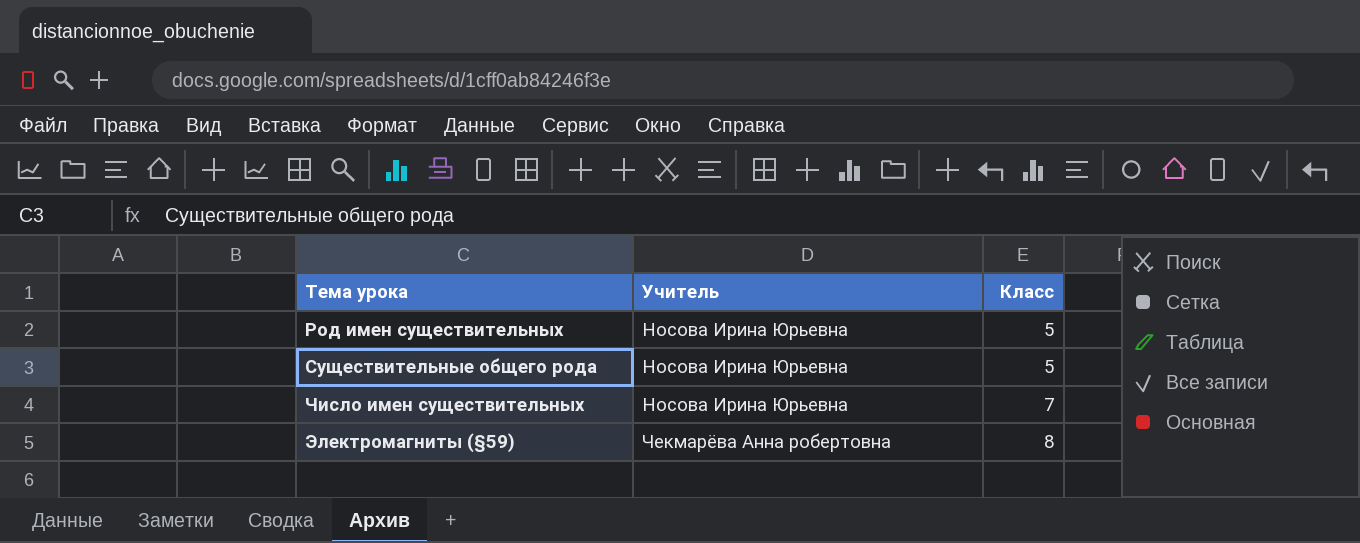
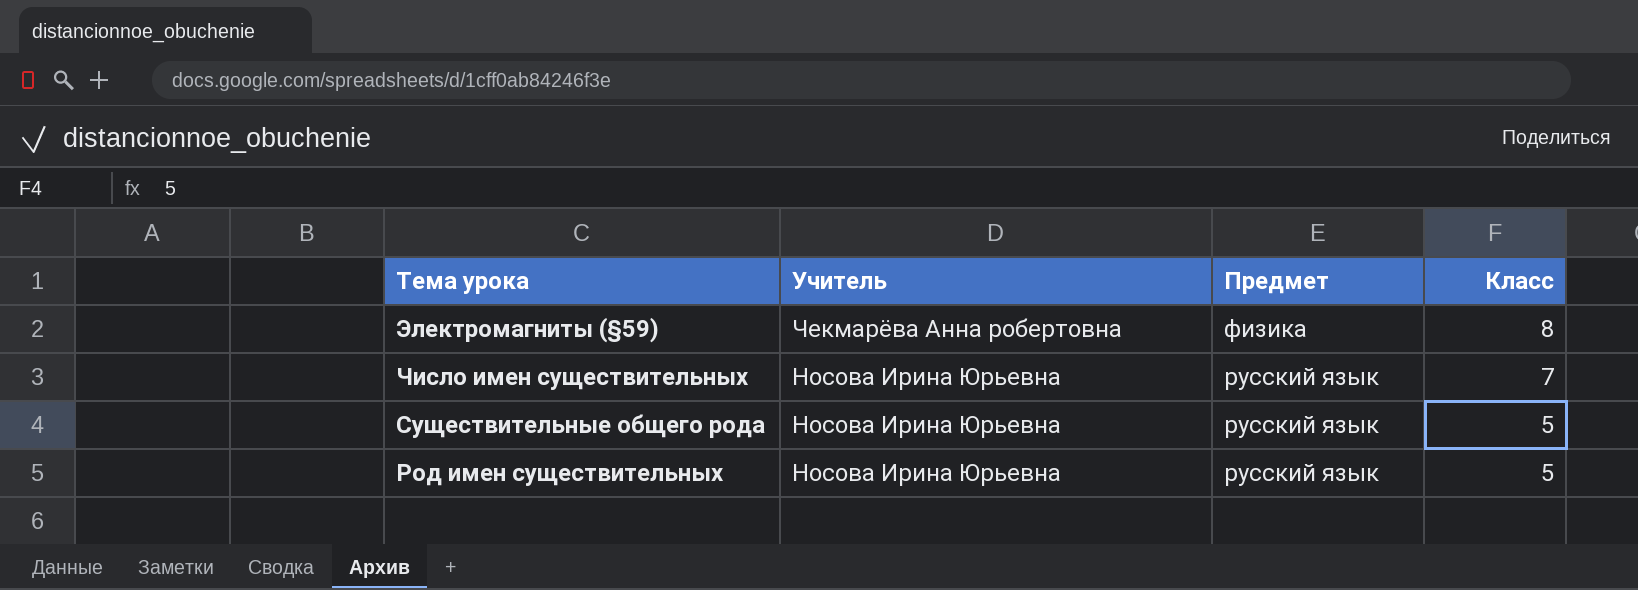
row order: Тема урока ascending -> Тема урока descending
column Предмет | position: none -> 3

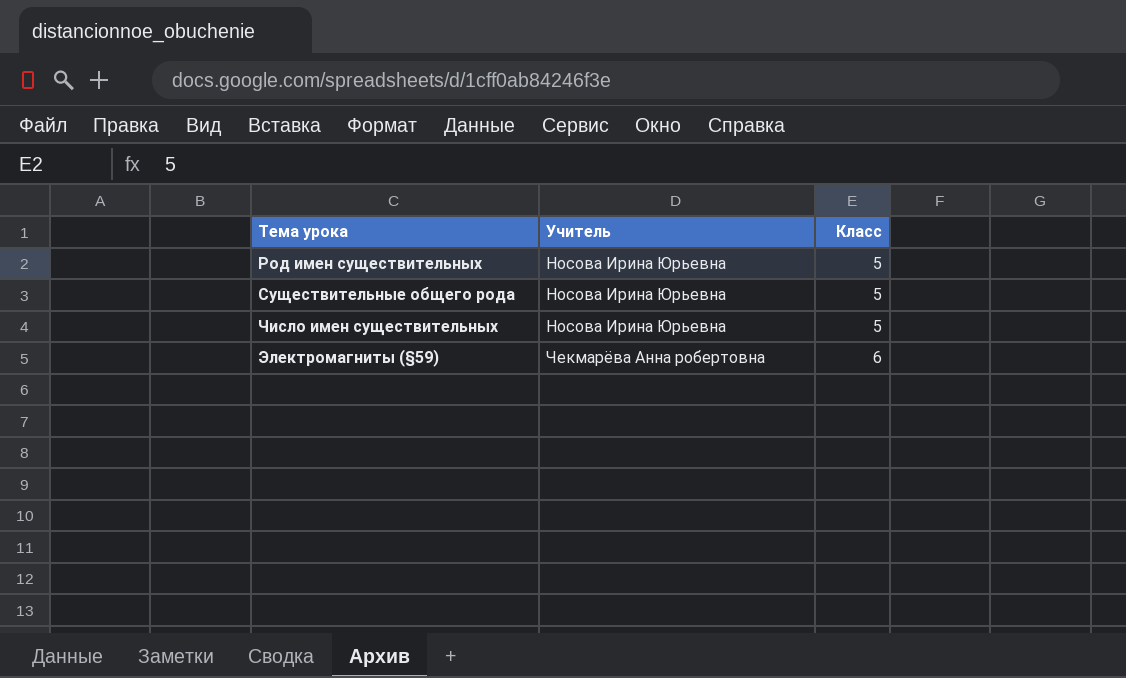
row order: Тема урока descending -> Тема урока ascending
column Предмет | position: 3 -> none
Число имен существительных | Класс: 7 -> 5
Электромагниты (§59) | Класс: 8 -> 6

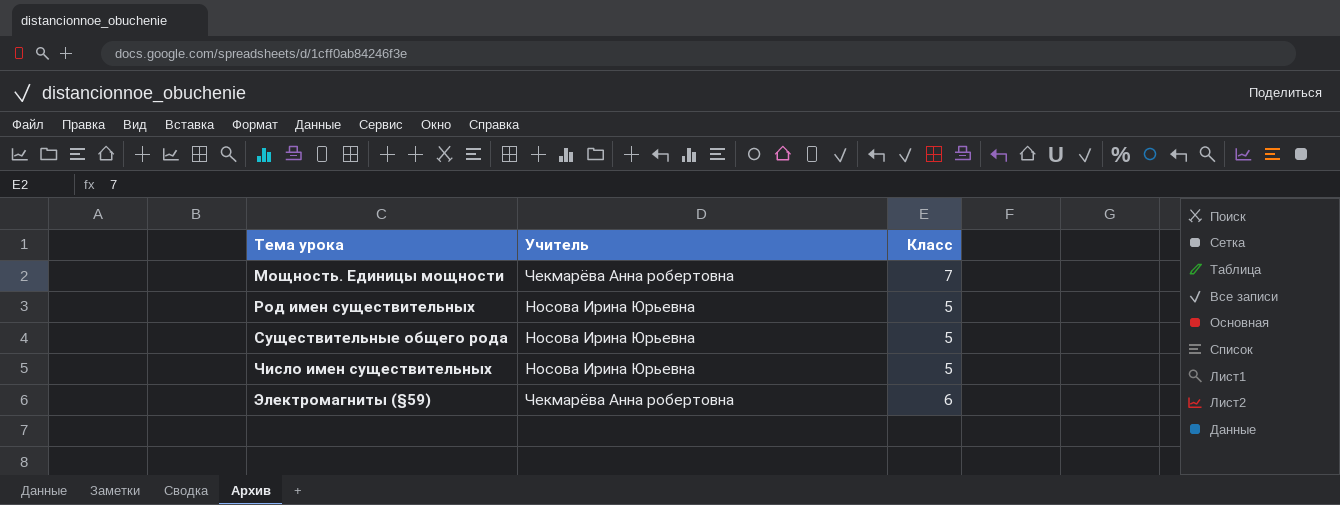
row Мощность. Единицы мощности: none -> Чекмарёва Анна робертовна | 7

